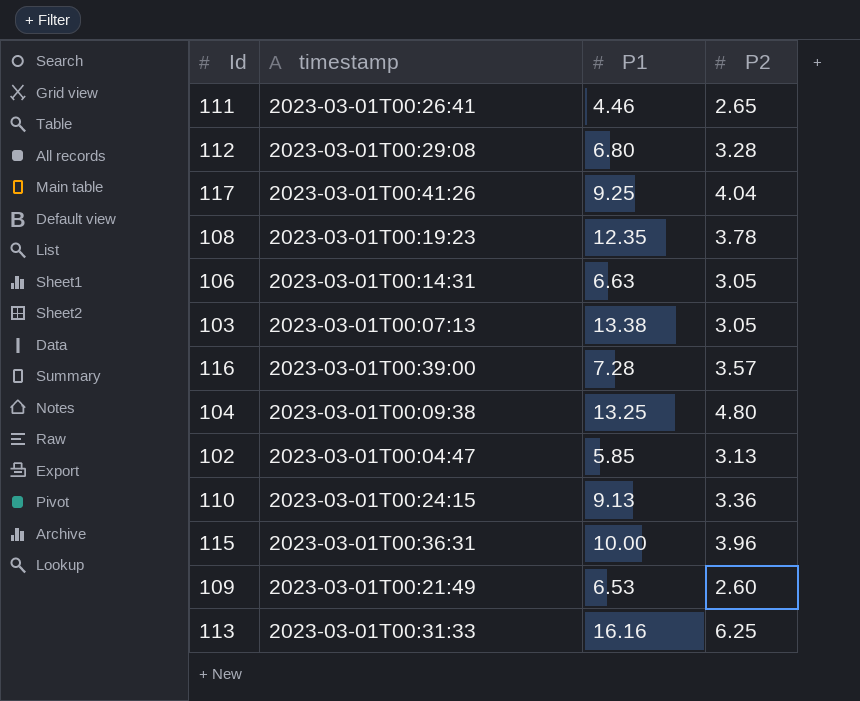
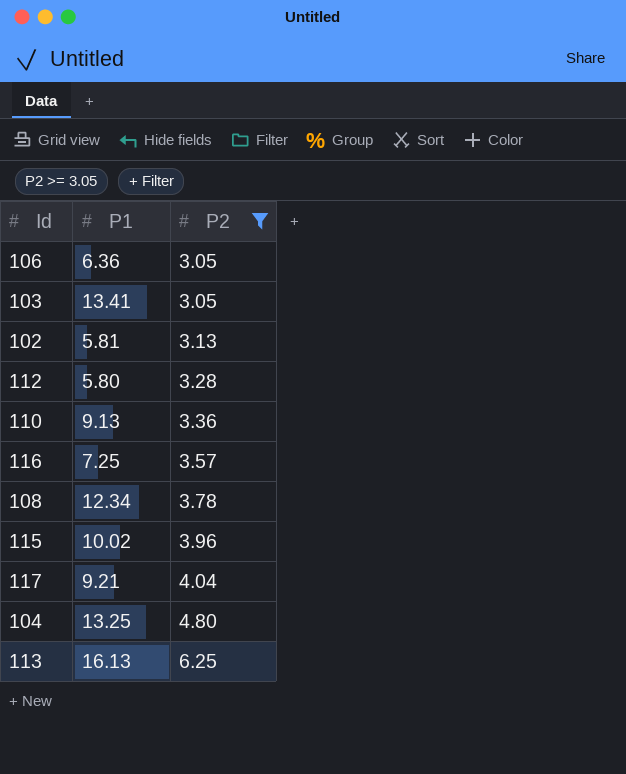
filter: none -> P2 >= 3.05
row order: none -> P2 ascending
column timestamp | position: 2 -> none
106 | P1: 6.63 -> 6.36
103 | P1: 13.38 -> 13.41
102 | P1: 5.85 -> 5.81
112 | P1: 6.80 -> 5.80
116 | P1: 7.28 -> 7.25
108 | P1: 12.35 -> 12.34
115 | P1: 10.00 -> 10.02
117 | P1: 9.25 -> 9.21
113 | P1: 16.16 -> 16.13

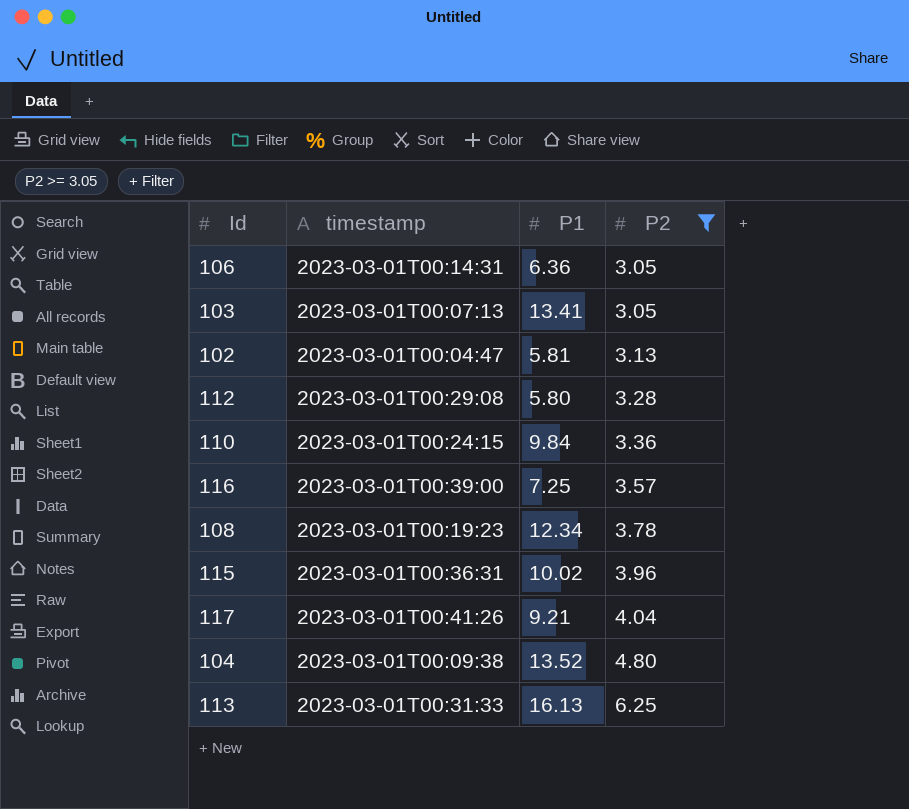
column timestamp | position: none -> 2
110 | P1: 9.13 -> 9.84
104 | P1: 13.25 -> 13.52

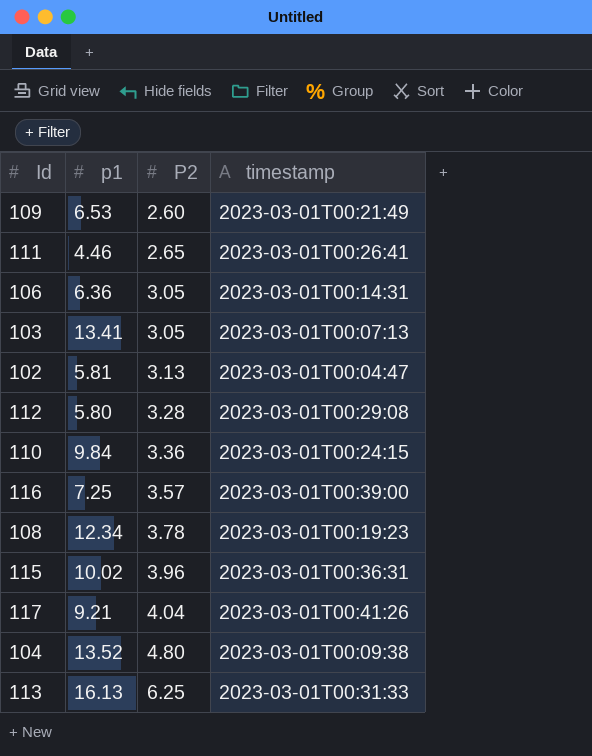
filter: P2 >= 3.05 -> none
column name: P1 -> p1
column timestamp | position: 2 -> 4

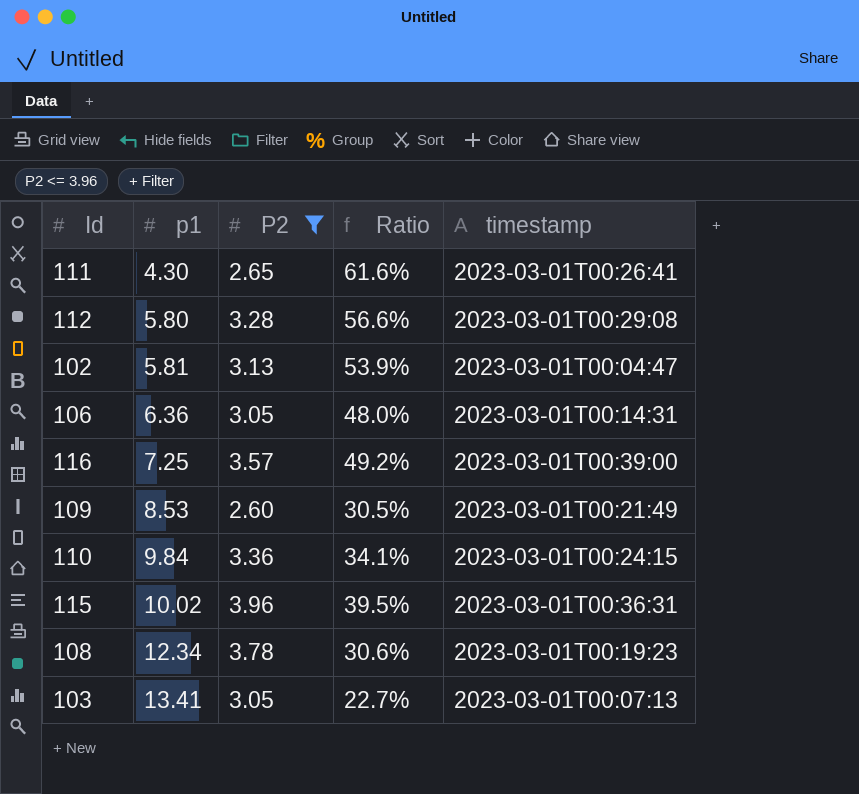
filter: none -> P2 <= 3.96
row order: P2 ascending -> p1 ascending
column Ratio | formula: none -> [P2] / [p1]
111 | p1: 4.46 -> 4.30
109 | p1: 6.53 -> 8.53

